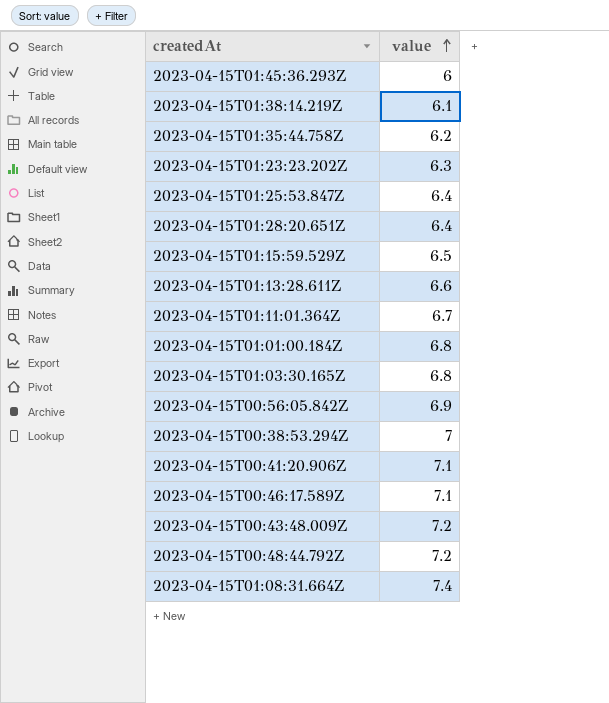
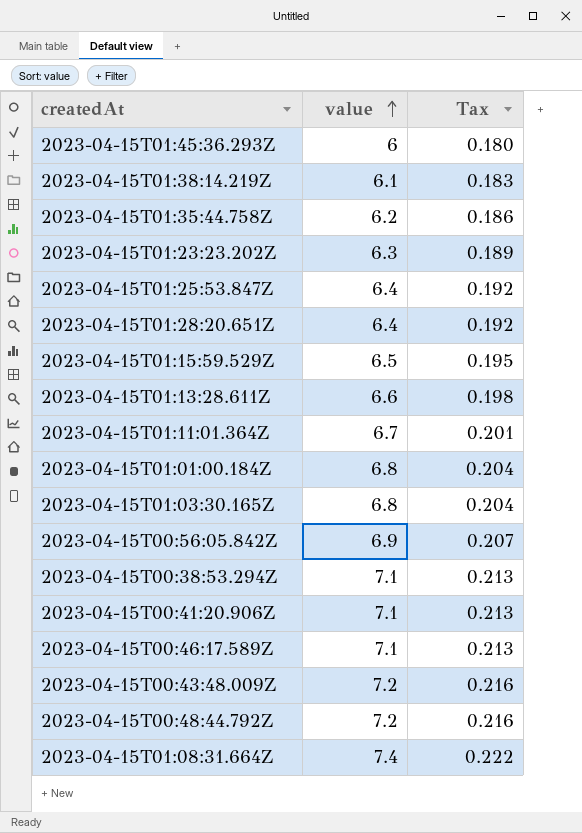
column Tax | formula: none -> [value] * 0.03
2023-04-15T00:38:53.294Z | value: 7 -> 7.1

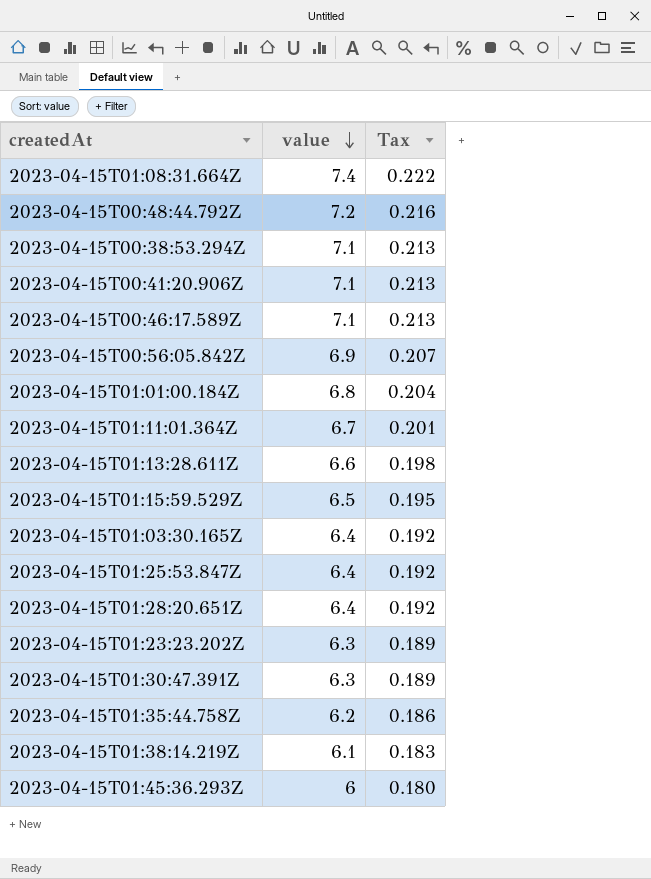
row order: value ascending -> value descending
row 2023-04-15T00:43:48.009Z: 7.2 | 0.216 -> none
2023-04-15T01:03:30.165Z | value: 6.8 -> 6.4
2023-04-15T01:03:30.165Z | Tax: 0.204 -> 0.192
row 2023-04-15T01:30:47.391Z: none -> 6.3 | 0.189

